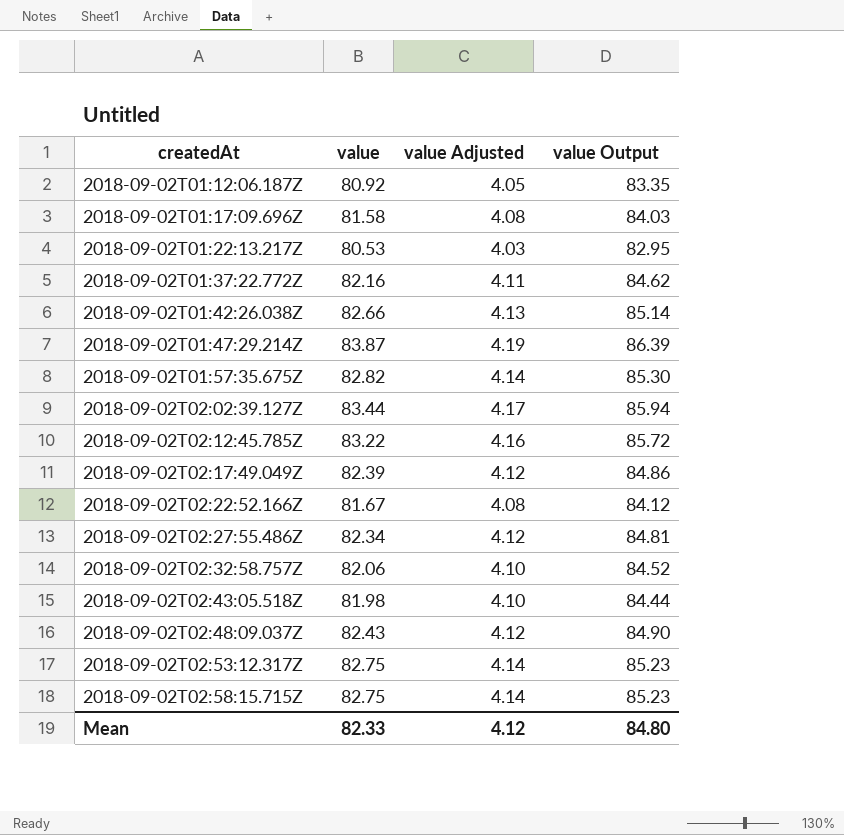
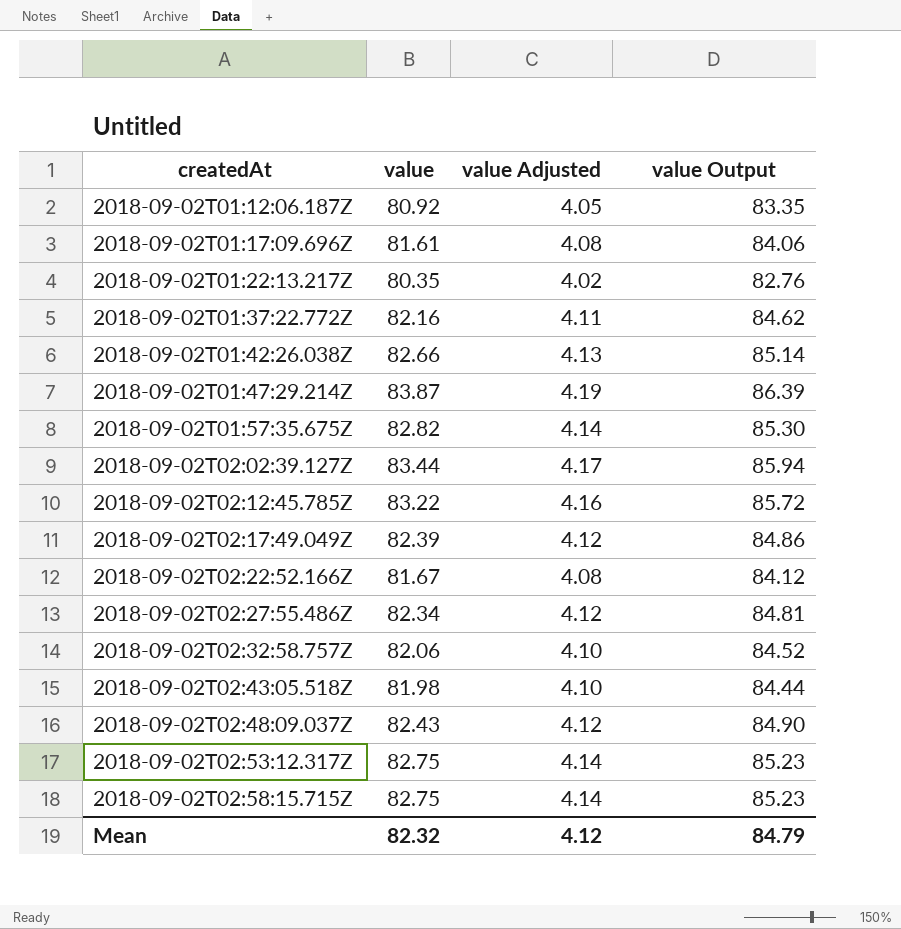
2018-09-02T01:17:09.696Z | value: 81.58 -> 81.61
2018-09-02T01:17:09.696Z | value Output: 84.03 -> 84.06
2018-09-02T01:22:13.217Z | value: 80.53 -> 80.35
2018-09-02T01:22:13.217Z | value Adjusted: 4.03 -> 4.02
2018-09-02T01:22:13.217Z | value Output: 82.95 -> 82.76
Mean | value: 82.33 -> 82.32
Mean | value Output: 84.80 -> 84.79

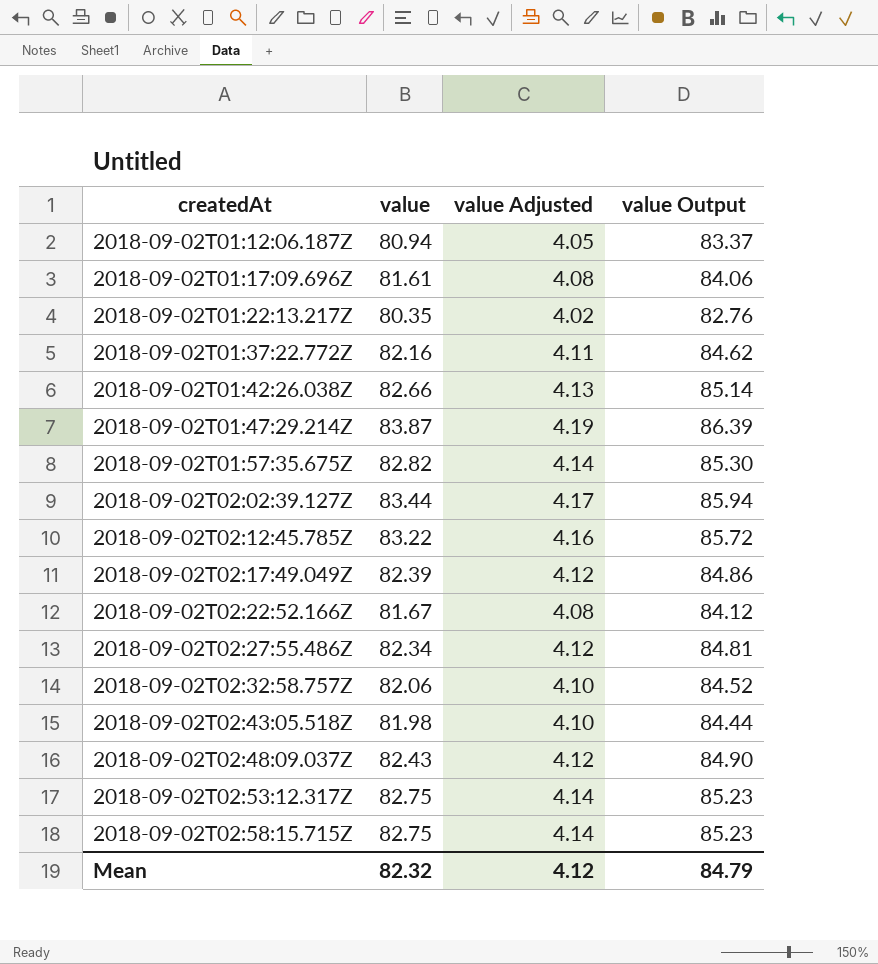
2018-09-02T01:12:06.187Z | value: 80.92 -> 80.94
2018-09-02T01:12:06.187Z | value Output: 83.35 -> 83.37

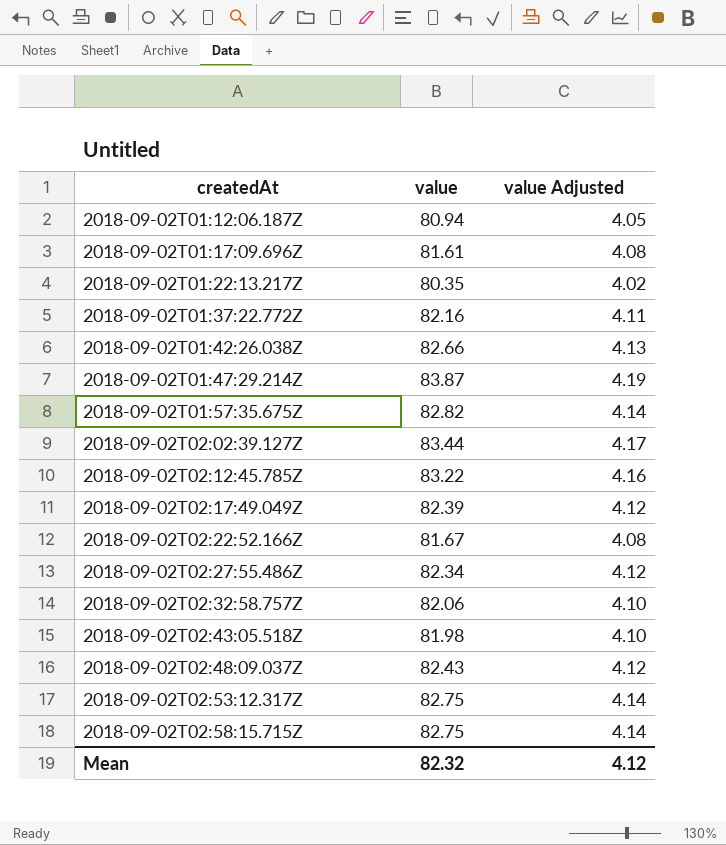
column value Output | formula: [value] * 1.03 -> none

